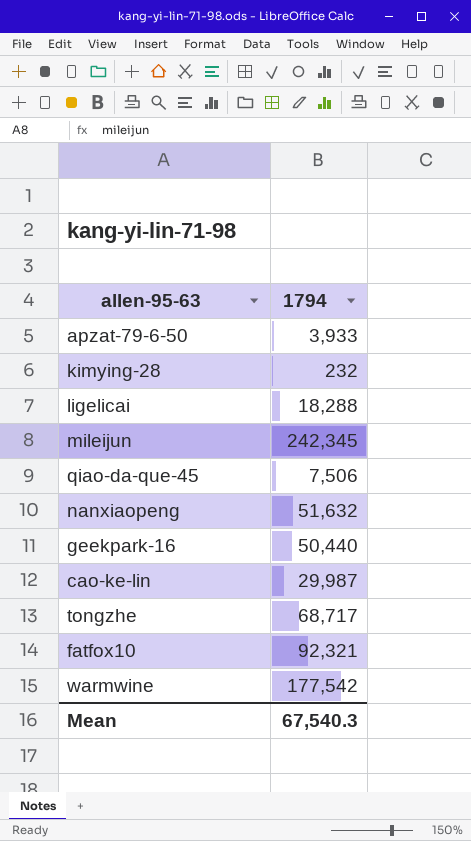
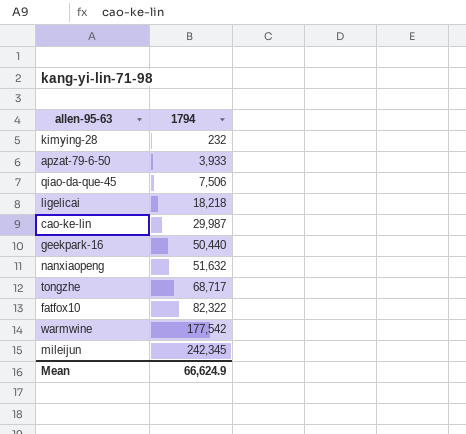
row order: none -> 1794 ascending
ligelicai | 1794: 18,288 -> 18,218
fatfox10 | 1794: 92,321 -> 82,322
Mean | 1794: 67,540.3 -> 66,624.9

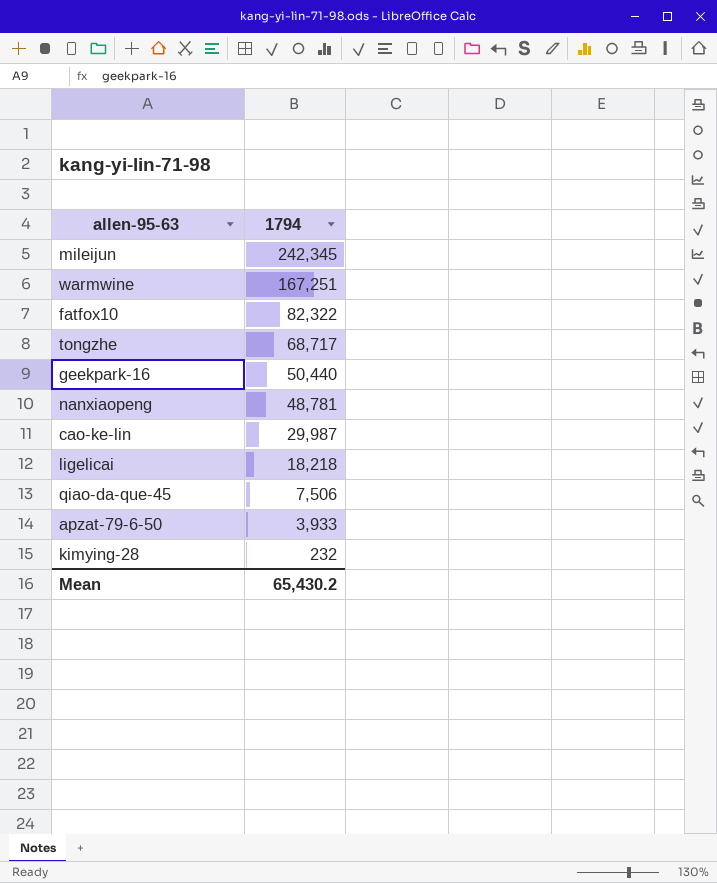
row order: 1794 ascending -> 1794 descending
warmwine | 1794: 177,542 -> 167,251
nanxiaopeng | 1794: 51,632 -> 48,781
Mean | 1794: 66,624.9 -> 65,430.2

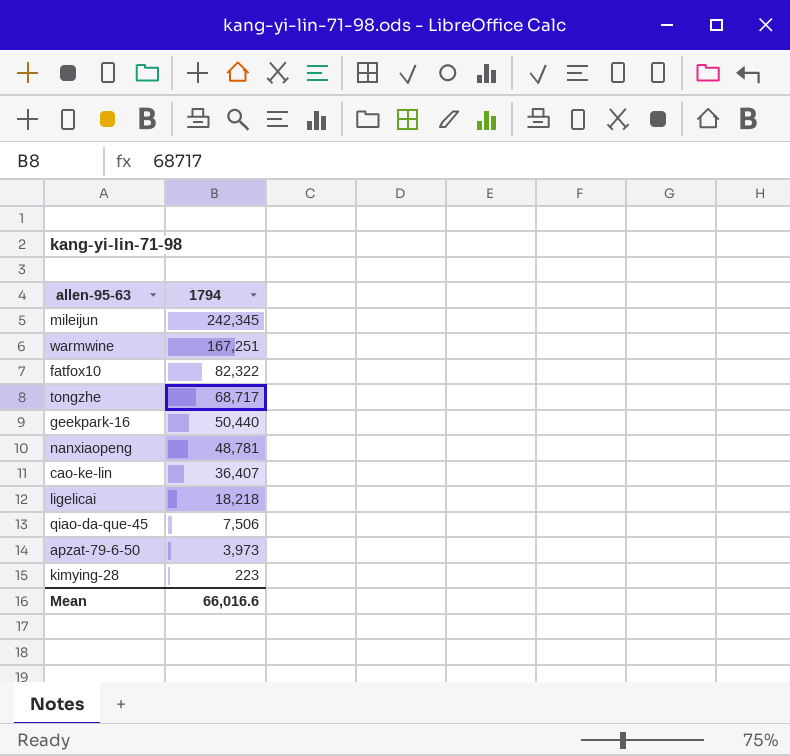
cao-ke-lin | 1794: 29,987 -> 36,407
apzat-79-6-50 | 1794: 3,933 -> 3,973
kimying-28 | 1794: 232 -> 223
Mean | 1794: 65,430.2 -> 66,016.6

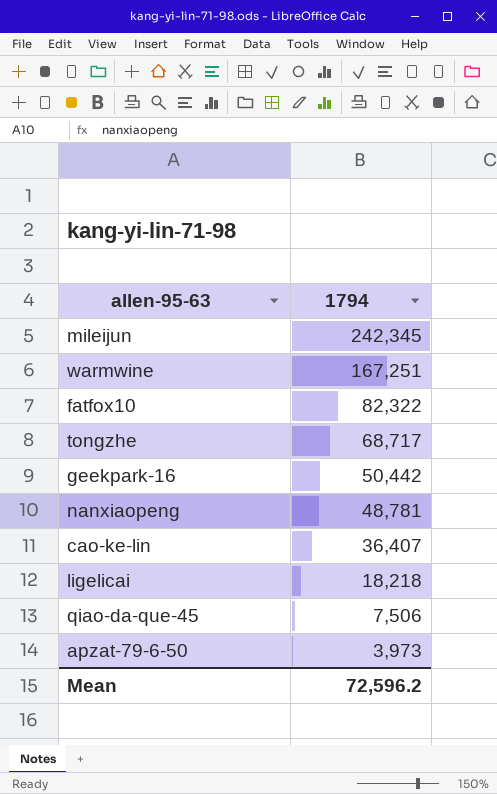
row kimying-28: 223 -> none
geekpark-16 | 1794: 50,440 -> 50,442
Mean | 1794: 66,016.6 -> 72,596.2

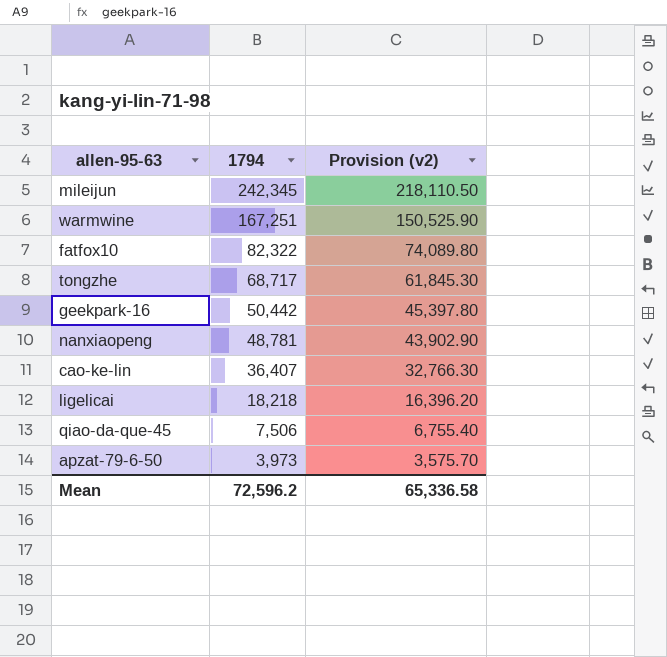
column Provision (v2) | formula: none -> [1794] * 0.9

